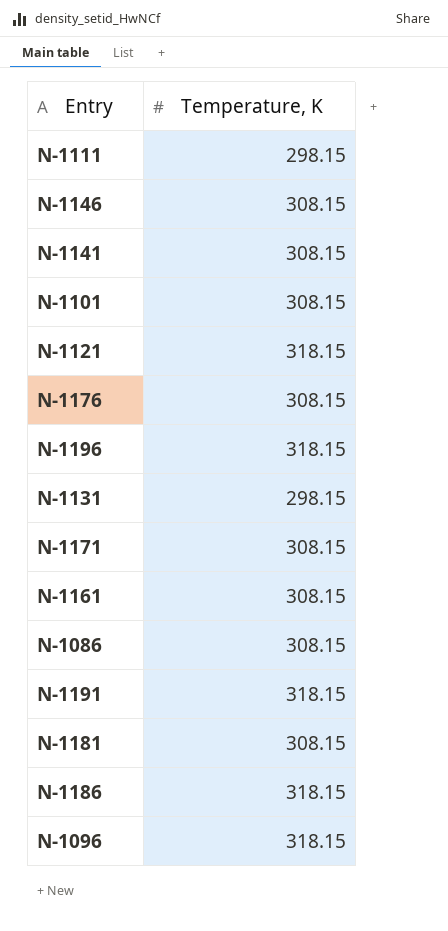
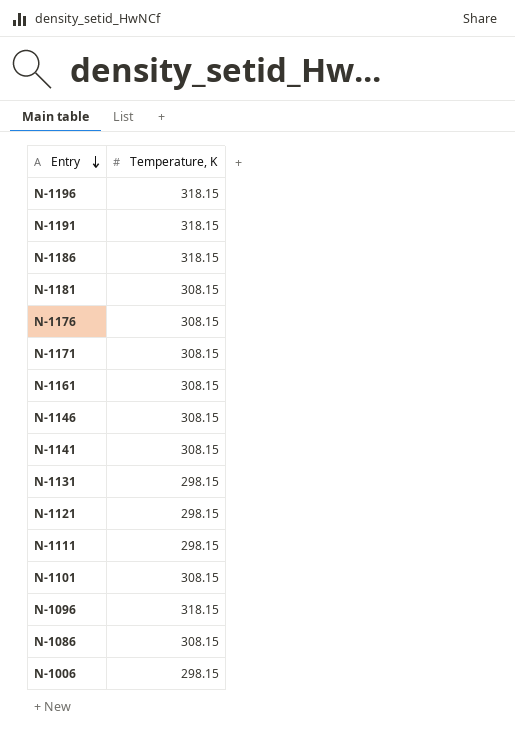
row order: none -> Entry descending
N-1121 | Temperature, K: 318.15 -> 298.15
row N-1006: none -> 298.15

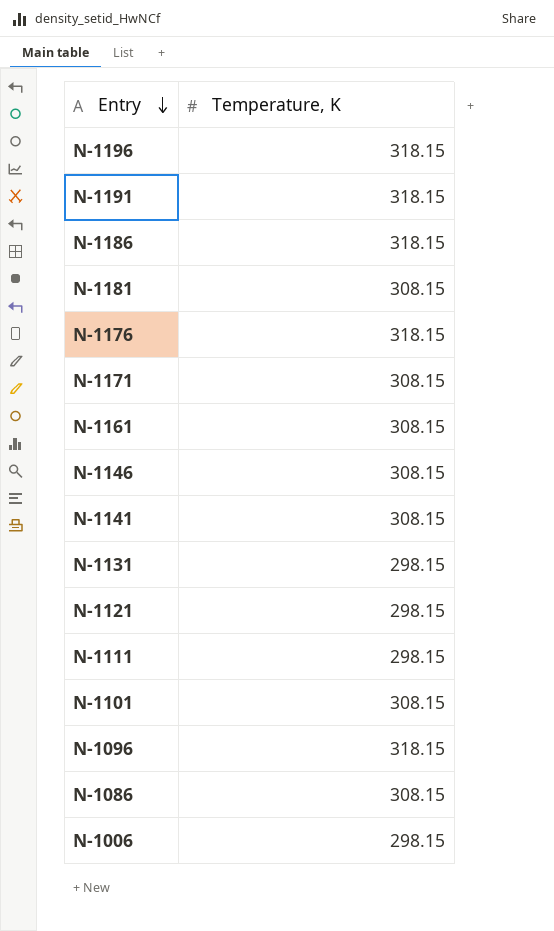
N-1176 | Temperature, K: 308.15 -> 318.15

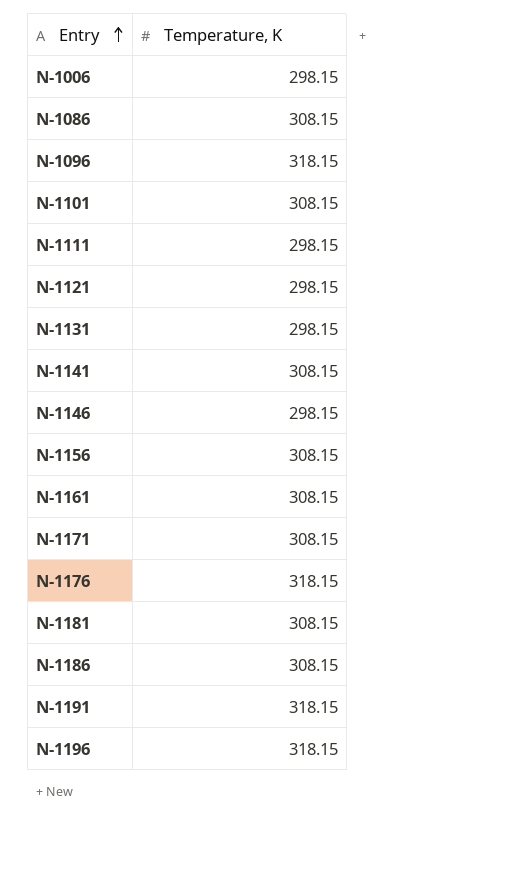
row order: Entry descending -> Entry ascending
N-1146 | Temperature, K: 308.15 -> 298.15
row N-1156: none -> 308.15
N-1186 | Temperature, K: 318.15 -> 308.15

